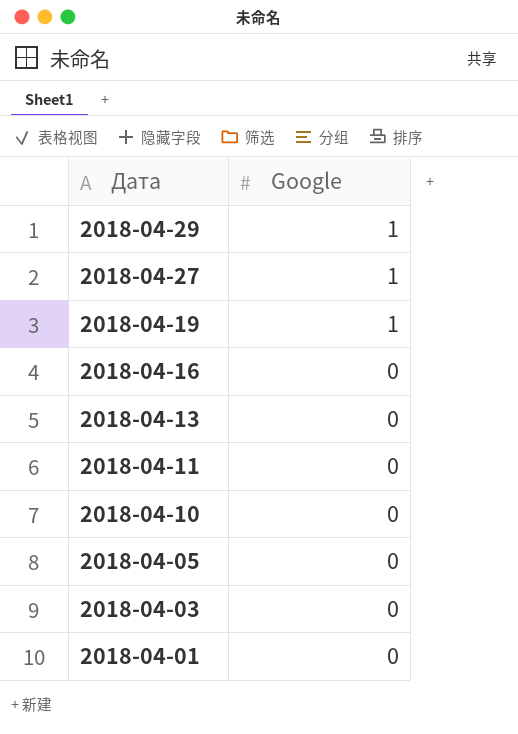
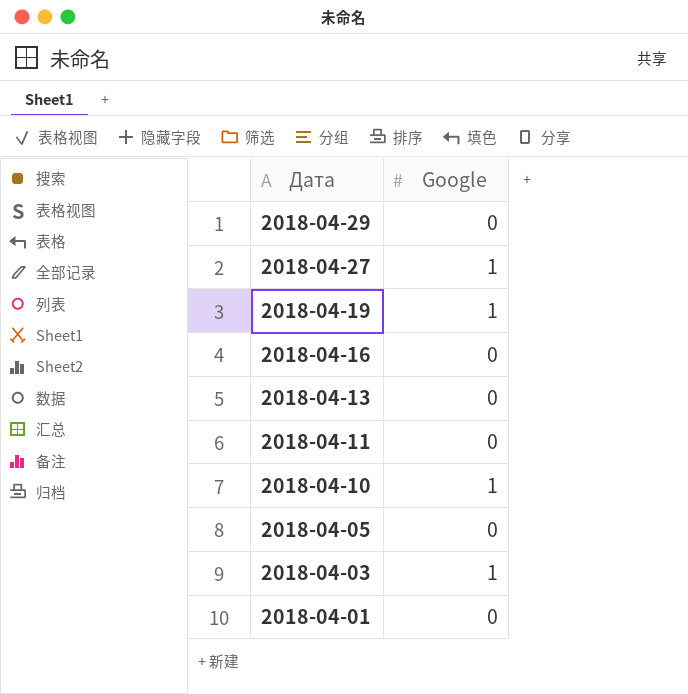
2018-04-29 | Google: 1 -> 0
2018-04-10 | Google: 0 -> 1
2018-04-03 | Google: 0 -> 1

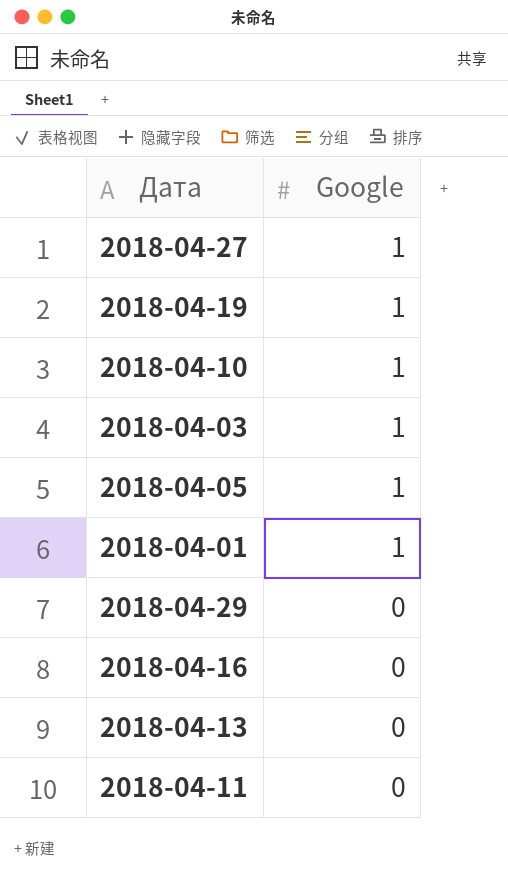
row order: Дата descending -> Google descending
2018-04-05 | Google: 0 -> 1
2018-04-01 | Google: 0 -> 1

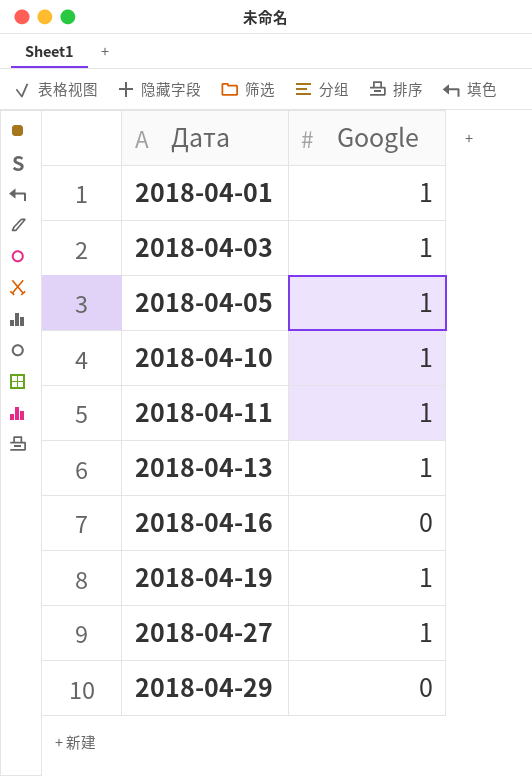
row order: Google descending -> Дата ascending
2018-04-11 | Google: 0 -> 1
2018-04-13 | Google: 0 -> 1

